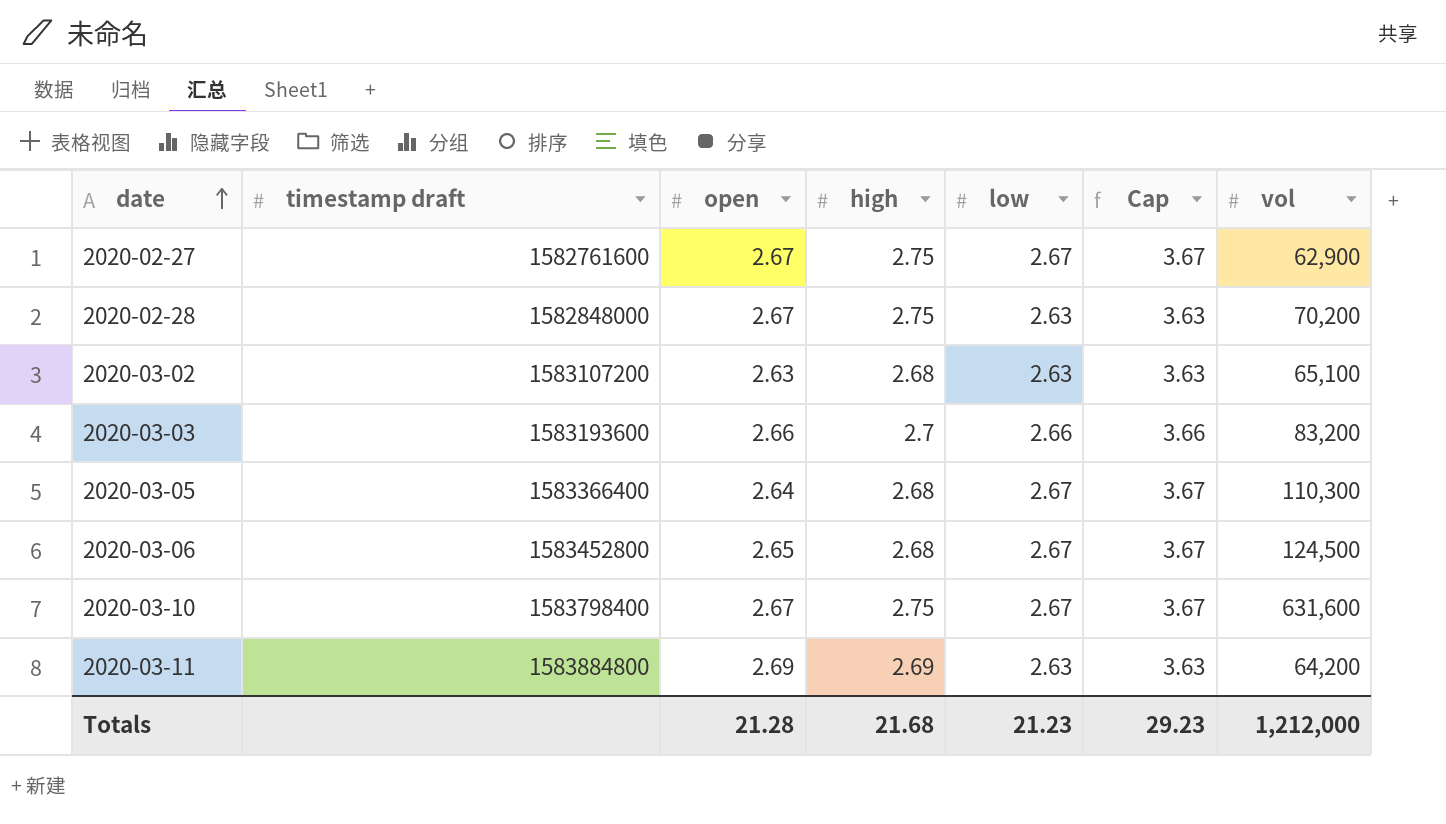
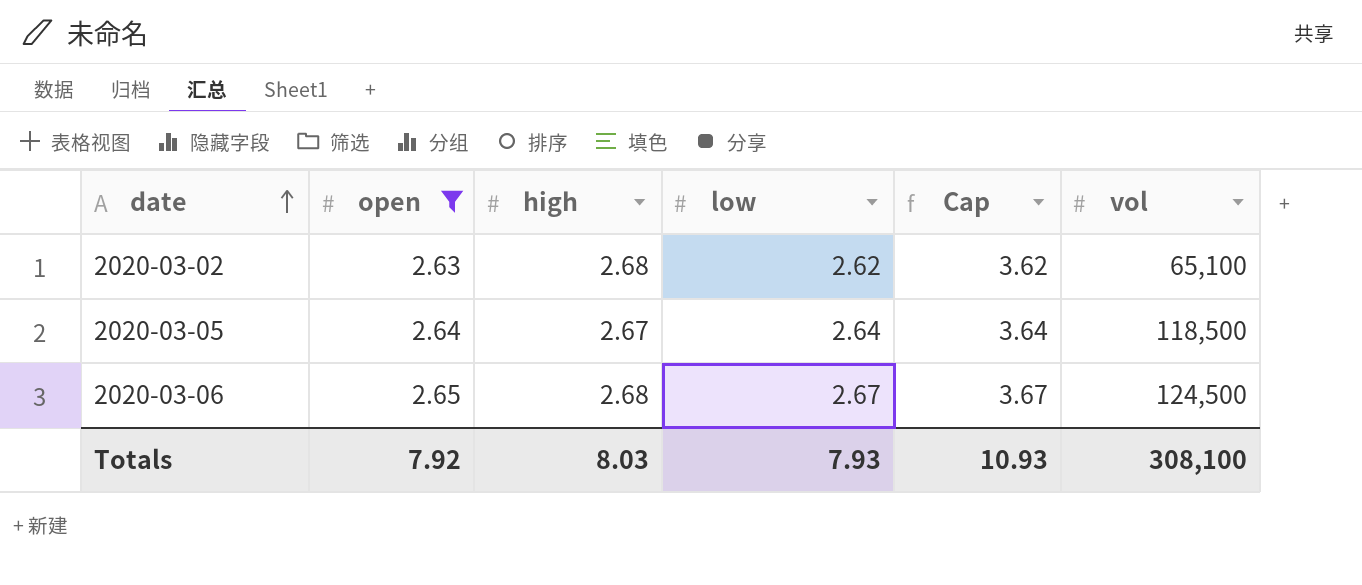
filter: none -> open <= 2.65
column timestamp draft | position: 2 -> none
2020-03-02 | low: 2.63 -> 2.62
2020-03-02 | Cap: 3.63 -> 3.62
2020-03-05 | high: 2.68 -> 2.67
2020-03-05 | low: 2.67 -> 2.64
2020-03-05 | Cap: 3.67 -> 3.64
2020-03-05 | vol: 110,300 -> 118,500
Totals | open: 21.28 -> 7.92
Totals | high: 21.68 -> 8.03
Totals | low: 21.23 -> 7.93
Totals | Cap: 29.23 -> 10.93
Totals | vol: 1,212,000 -> 308,100

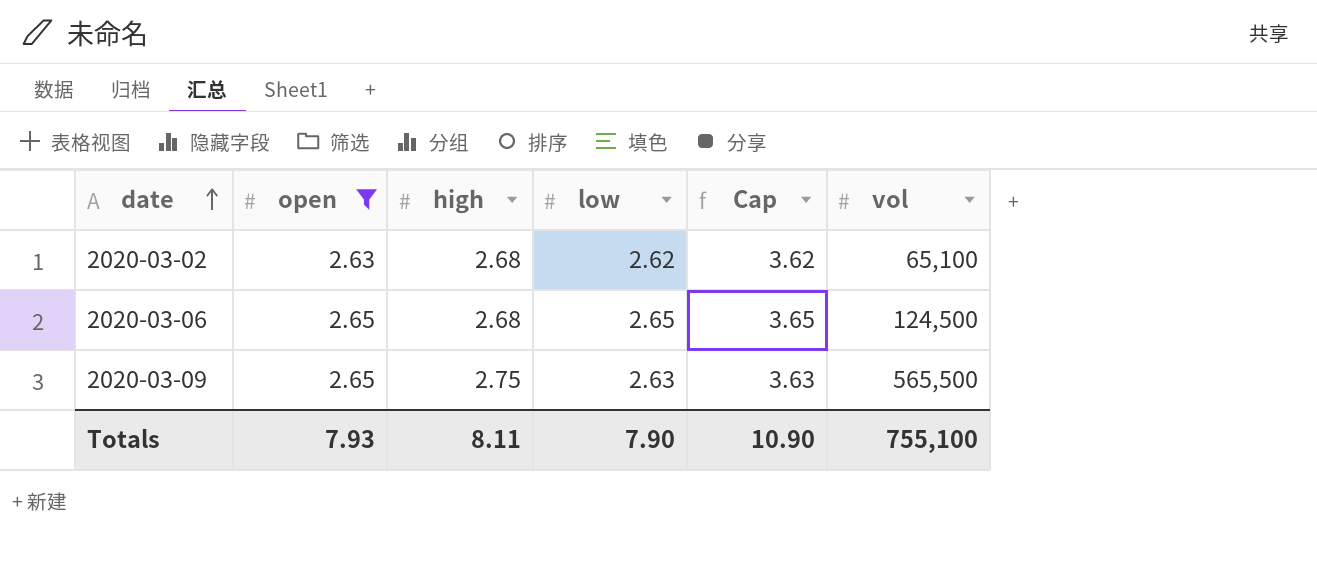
row 2020-03-05: 2.64 | 2.67 | 2.64 | 3.64 | 118,500 -> none
2020-03-06 | low: 2.67 -> 2.65
2020-03-06 | Cap: 3.67 -> 3.65
row 2020-03-09: none -> 2.65 | 2.75 | 2.63 | 3.63 | 565,500
Totals | open: 7.92 -> 7.93
Totals | high: 8.03 -> 8.11
Totals | low: 7.93 -> 7.90
Totals | Cap: 10.93 -> 10.90
Totals | vol: 308,100 -> 755,100

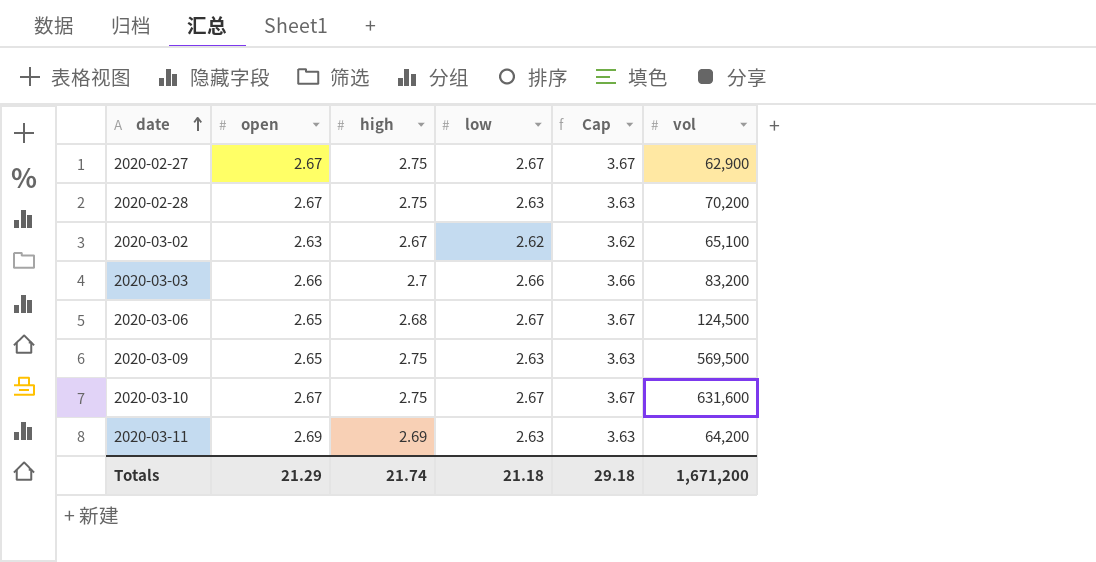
filter: open <= 2.65 -> none
2020-03-02 | high: 2.68 -> 2.67
2020-03-06 | low: 2.65 -> 2.67
2020-03-06 | Cap: 3.65 -> 3.67
2020-03-09 | vol: 565,500 -> 569,500
Totals | open: 7.93 -> 21.29
Totals | high: 8.11 -> 21.74
Totals | low: 7.90 -> 21.18
Totals | Cap: 10.90 -> 29.18
Totals | vol: 755,100 -> 1,671,200

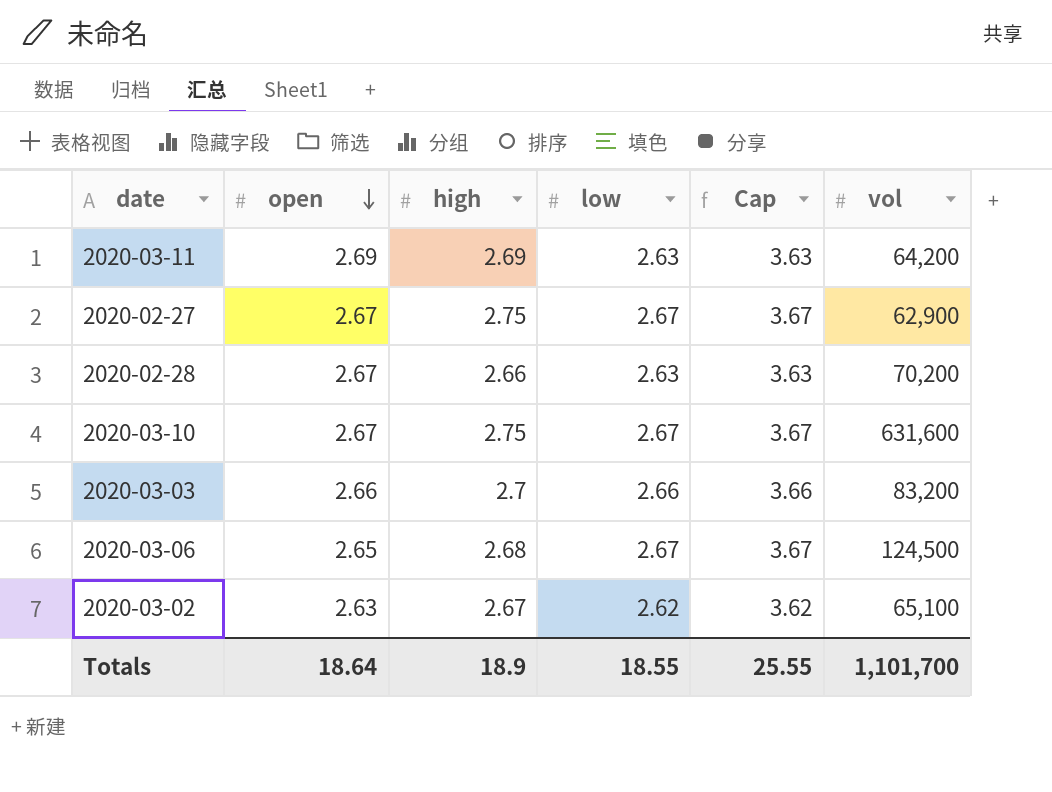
row order: date ascending -> open descending
row 2020-03-09: 2.65 | 2.75 | 2.63 | 3.63 | 569,500 -> none
2020-02-28 | high: 2.75 -> 2.66
Totals | open: 21.29 -> 18.64
Totals | high: 21.74 -> 18.9
Totals | low: 21.18 -> 18.55
Totals | Cap: 29.18 -> 25.55
Totals | vol: 1,671,200 -> 1,101,700

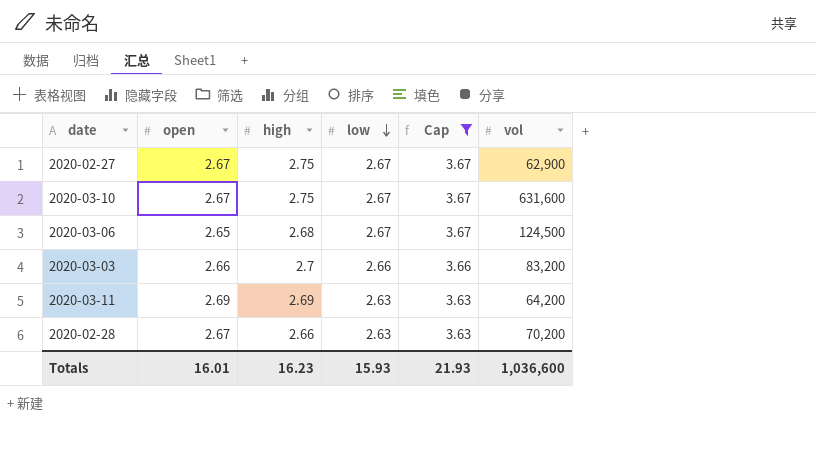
filter: none -> Cap != 3.62
row order: open descending -> low descending
Totals | open: 18.64 -> 16.01
Totals | high: 18.9 -> 16.23
Totals | low: 18.55 -> 15.93
Totals | Cap: 25.55 -> 21.93
Totals | vol: 1,101,700 -> 1,036,600

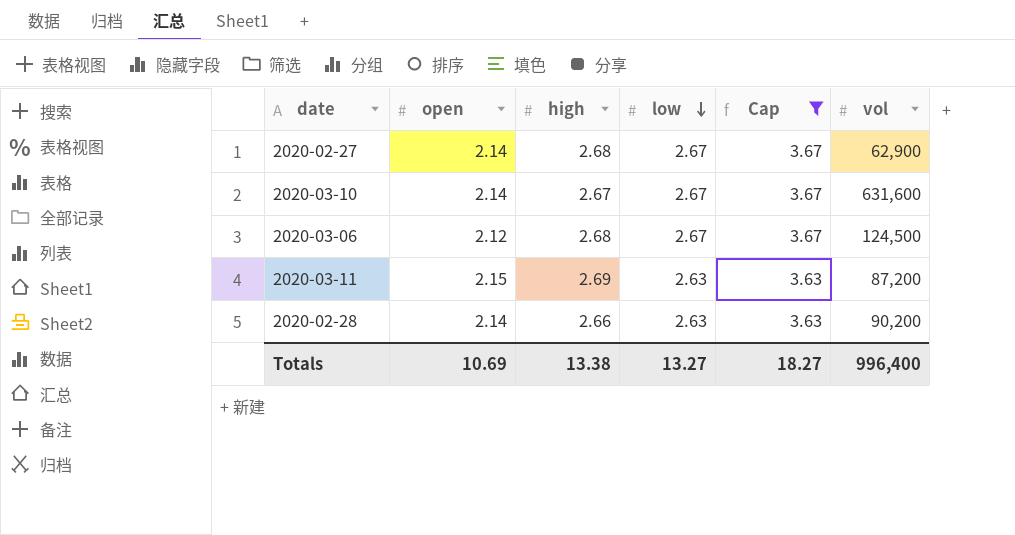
row 2020-03-03: 2.66 | 2.7 | 2.66 | 3.66 | 83,200 -> none
2020-02-27 | open: 2.67 -> 2.14
2020-02-27 | high: 2.75 -> 2.68
2020-03-10 | open: 2.67 -> 2.14
2020-03-10 | high: 2.75 -> 2.67
2020-03-06 | open: 2.65 -> 2.12
2020-03-11 | open: 2.69 -> 2.15
2020-03-11 | vol: 64,200 -> 87,200
2020-02-28 | open: 2.67 -> 2.14
2020-02-28 | vol: 70,200 -> 90,200
Totals | open: 16.01 -> 10.69
Totals | high: 16.23 -> 13.38
Totals | low: 15.93 -> 13.27
Totals | Cap: 21.93 -> 18.27
Totals | vol: 1,036,600 -> 996,400

